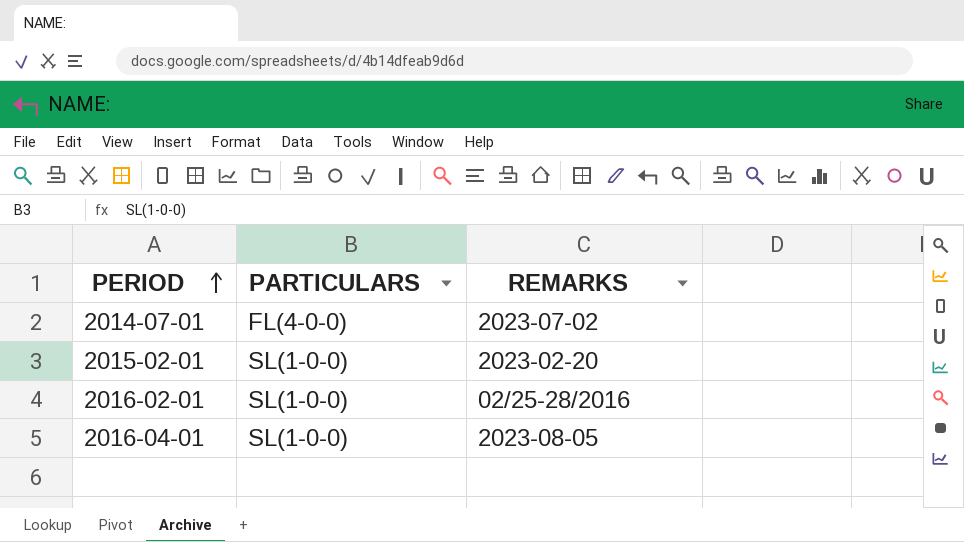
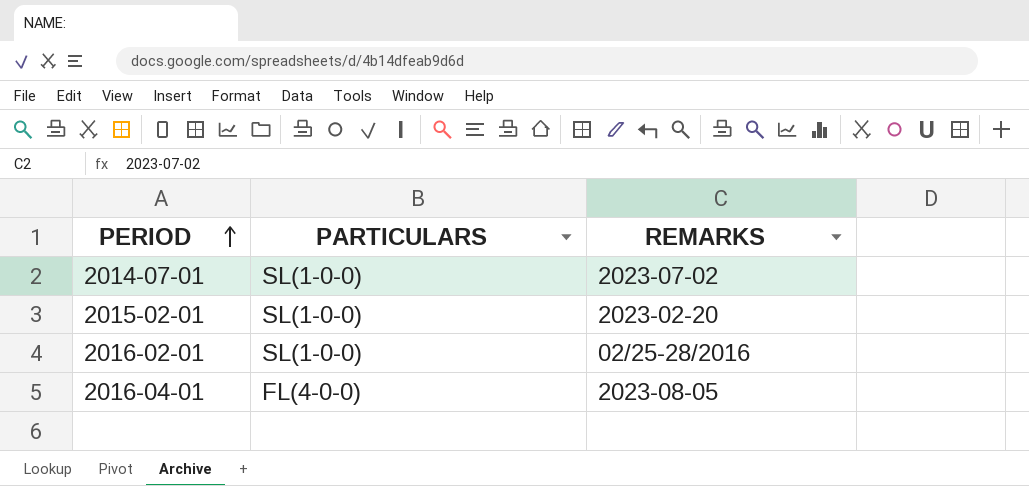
2014-07-01 | PARTICULARS: FL(4-0-0) -> SL(1-0-0)
2016-04-01 | PARTICULARS: SL(1-0-0) -> FL(4-0-0)

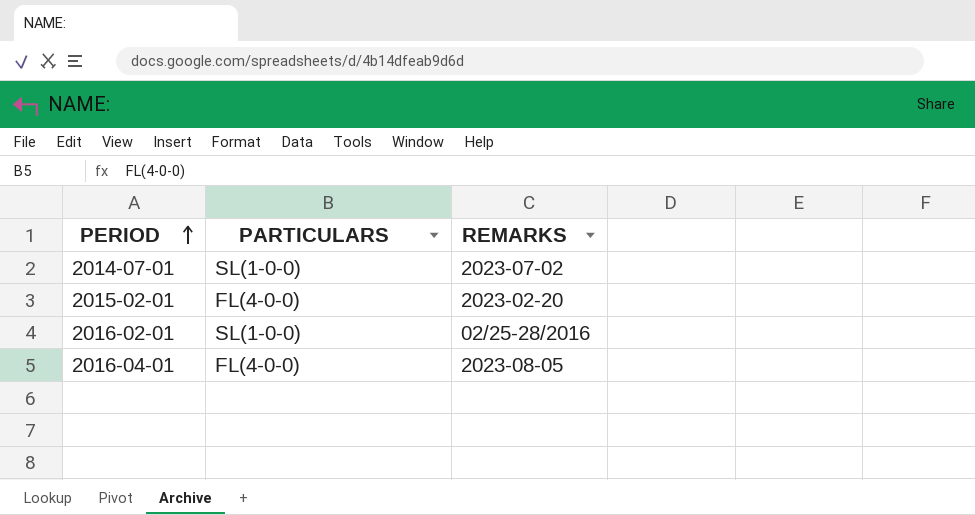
2015-02-01 | PARTICULARS: SL(1-0-0) -> FL(4-0-0)

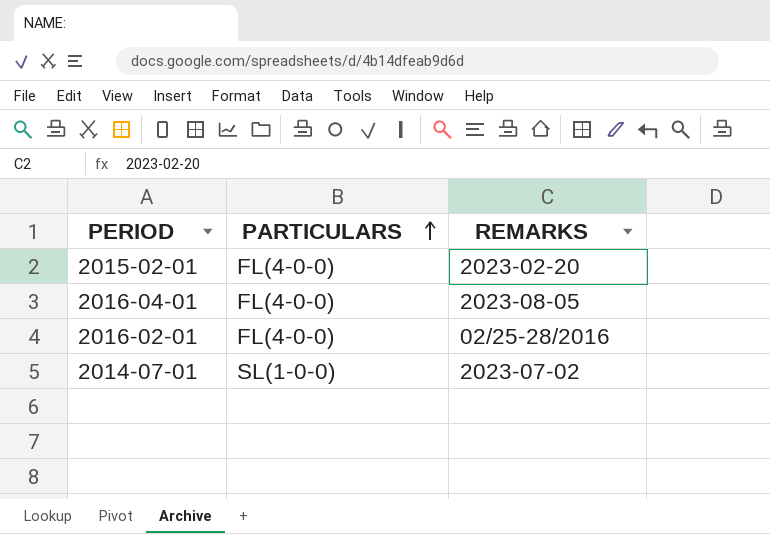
row order: PERIOD ascending -> PARTICULARS ascending
2016-02-01 | PARTICULARS: SL(1-0-0) -> FL(4-0-0)

